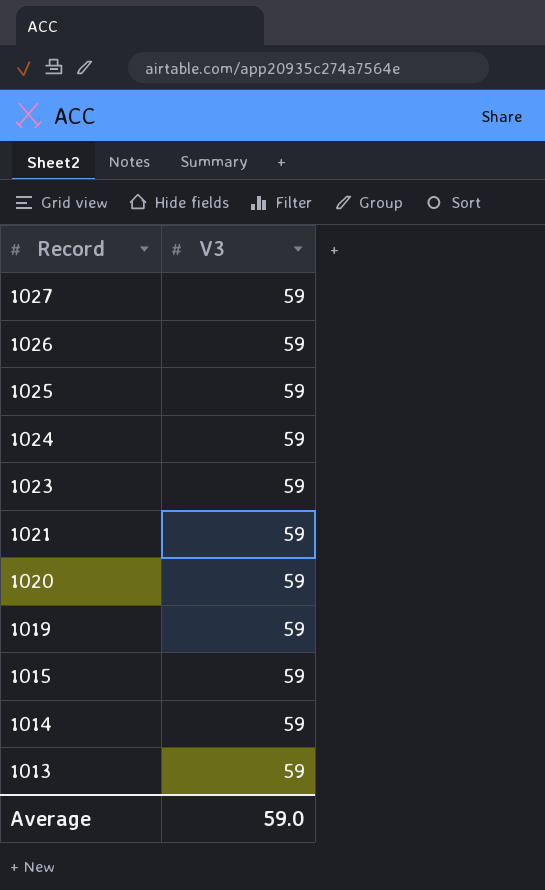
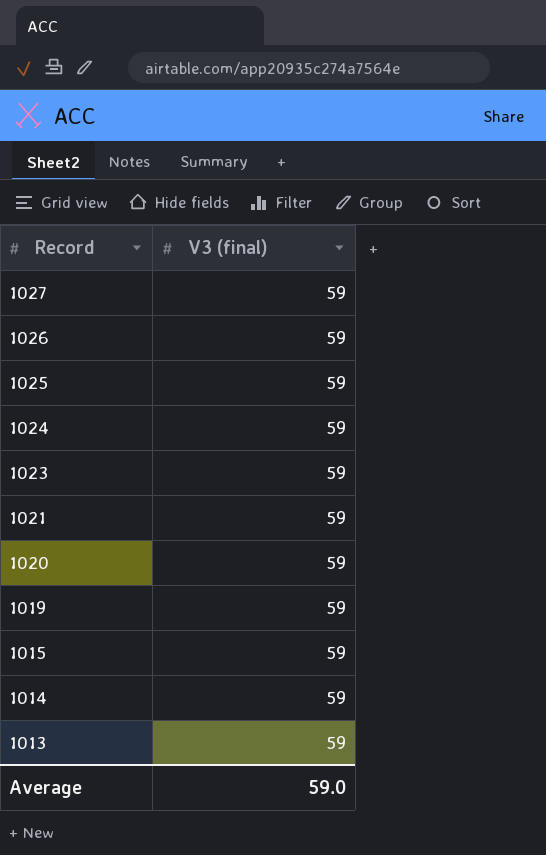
column name: V3 -> V3 (final)

